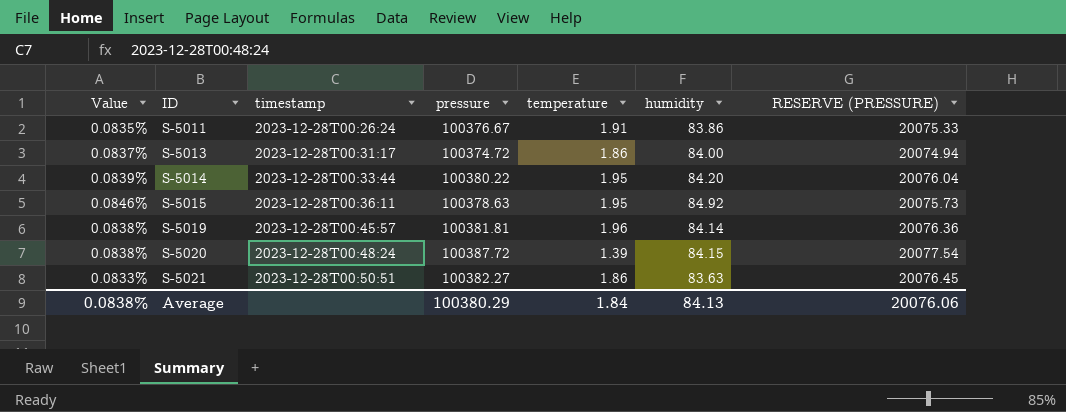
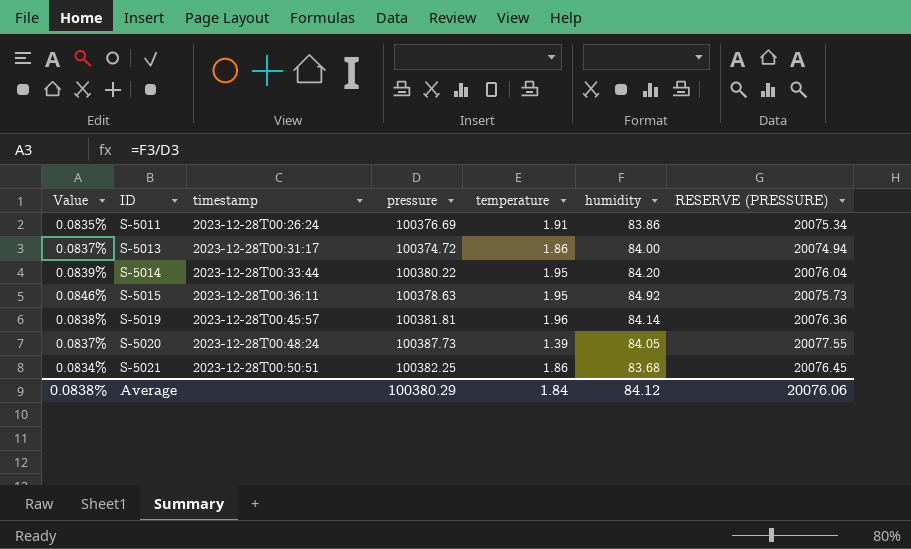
S-5011 | pressure: 100376.67 -> 100376.69
S-5011 | RESERVE (PRESSURE): 20075.33 -> 20075.34
S-5020 | Value: 0.0838% -> 0.0837%
S-5020 | pressure: 100387.72 -> 100387.73
S-5020 | humidity: 84.15 -> 84.05
S-5020 | RESERVE (PRESSURE): 20077.54 -> 20077.55
S-5021 | Value: 0.0833% -> 0.0834%
S-5021 | pressure: 100382.27 -> 100382.25
S-5021 | humidity: 83.63 -> 83.68
Average | humidity: 84.13 -> 84.12

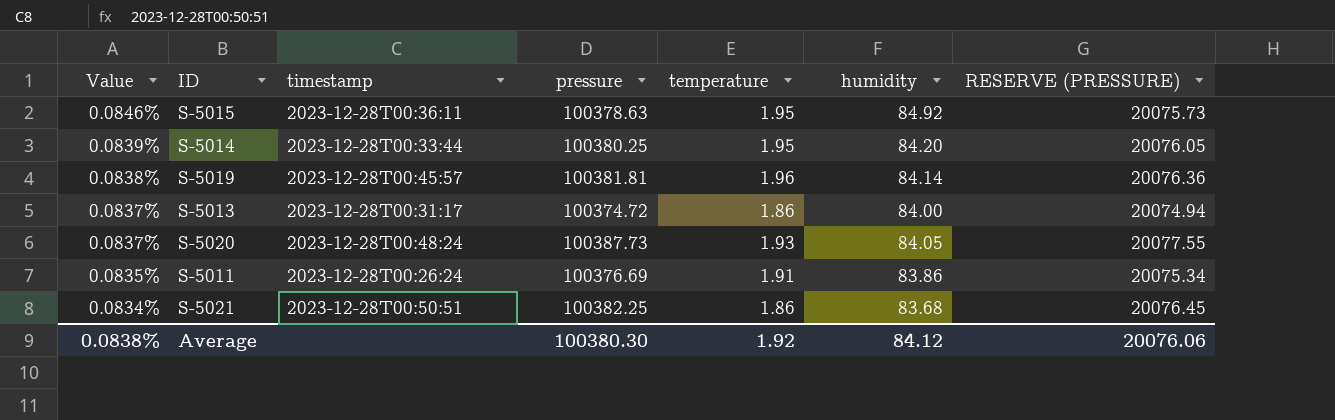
row order: ID ascending -> Value descending
S-5014 | pressure: 100380.22 -> 100380.25
S-5014 | RESERVE (PRESSURE): 20076.04 -> 20076.05
S-5020 | temperature: 1.39 -> 1.93
Average | pressure: 100380.29 -> 100380.30
Average | temperature: 1.84 -> 1.92

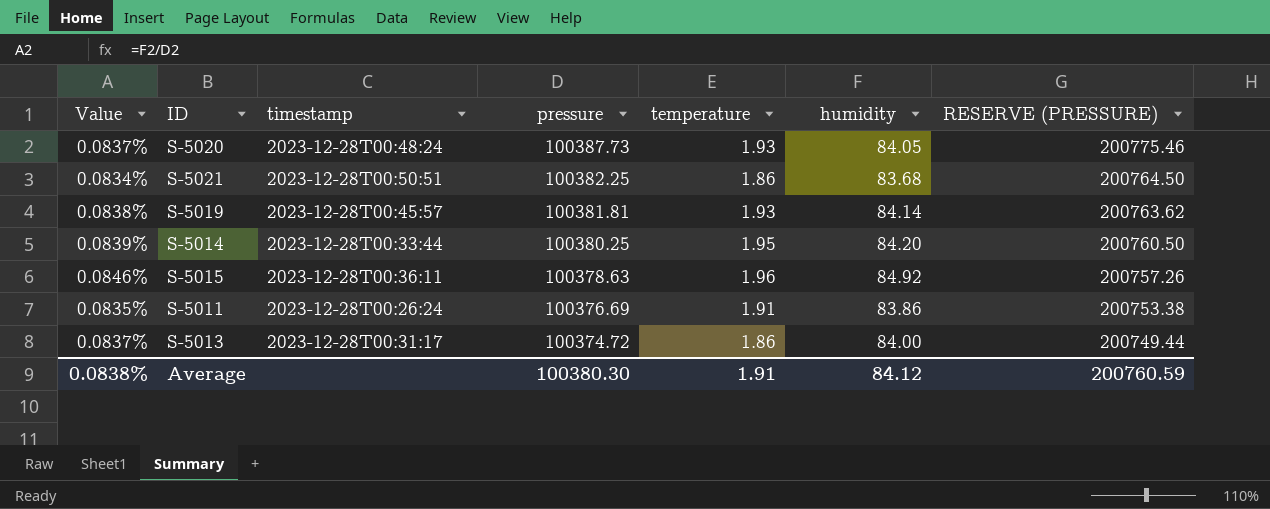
row order: Value descending -> pressure descending
column RESERVE (PRESSURE) | formula: [pressure] * 0.2 -> [pressure] * 2
S-5019 | temperature: 1.96 -> 1.93
S-5015 | temperature: 1.95 -> 1.96
Average | temperature: 1.92 -> 1.91
Average | RESERVE (PRESSURE): 20076.06 -> 200760.59

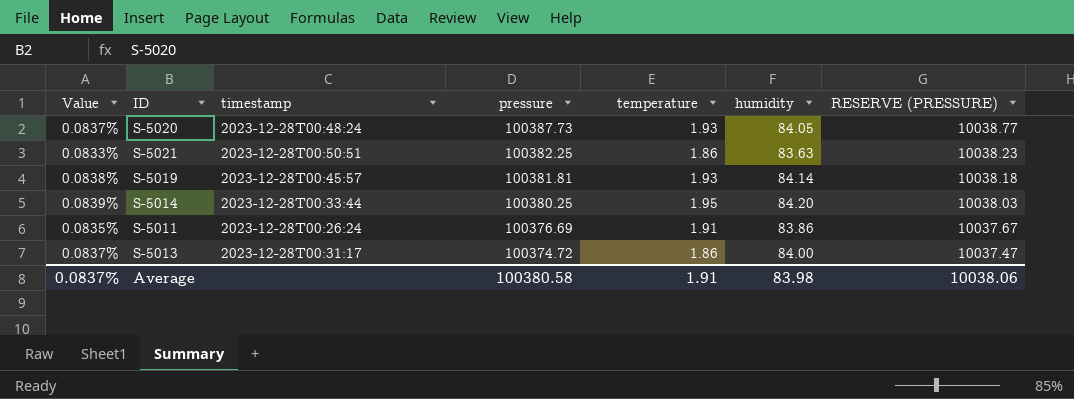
column RESERVE (PRESSURE) | formula: [pressure] * 2 -> [pressure] * 0.1
row S-5015: 0.0846% | 2023-12-28T00:36:11 | 100378.63 | 1.96 | 84.92 | 200757.26 -> none
S-5021 | Value: 0.0834% -> 0.0833%
S-5021 | humidity: 83.68 -> 83.63
Average | Value: 0.0838% -> 0.0837%
Average | pressure: 100380.30 -> 100380.58
Average | humidity: 84.12 -> 83.98
Average | RESERVE (PRESSURE): 200760.59 -> 10038.06

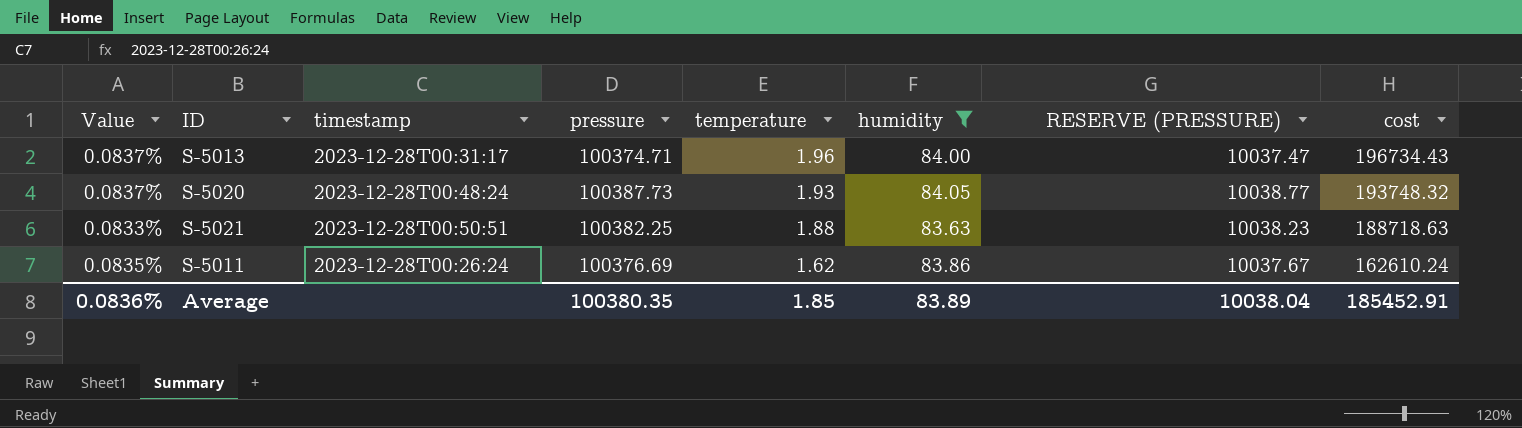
filter: none -> humidity <= 84.05
row order: pressure descending -> temperature descending
column cost | formula: none -> [pressure] * [temperature]
S-5013 | pressure: 100374.72 -> 100374.71
S-5013 | temperature: 1.86 -> 1.96
S-5021 | temperature: 1.86 -> 1.88
S-5011 | temperature: 1.91 -> 1.62
Average | Value: 0.0837% -> 0.0836%
Average | pressure: 100380.58 -> 100380.35
Average | temperature: 1.91 -> 1.85
Average | humidity: 83.98 -> 83.89
Average | RESERVE (PRESSURE): 10038.06 -> 10038.04

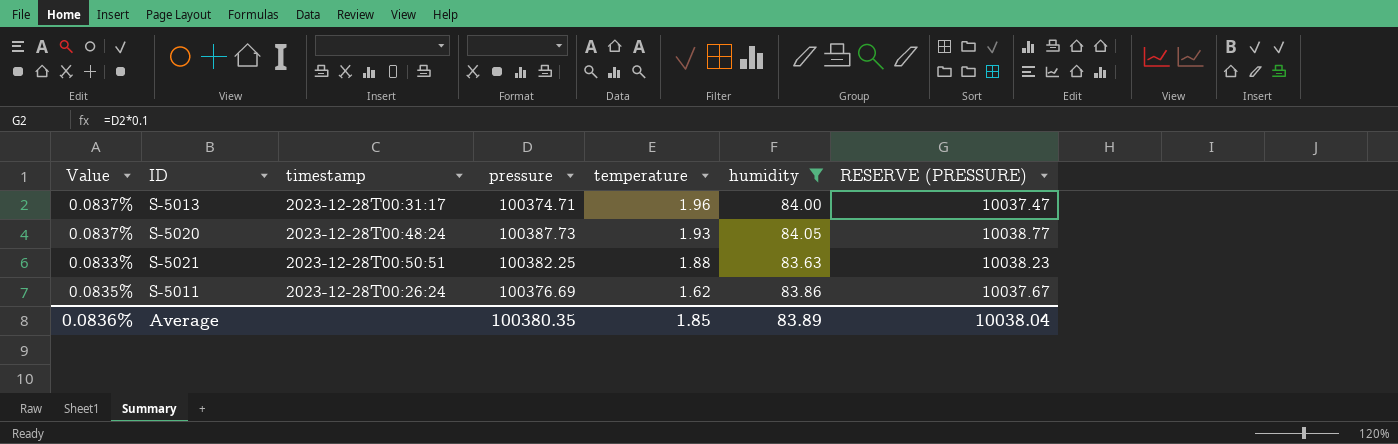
column cost | formula: [pressure] * [temperature] -> none

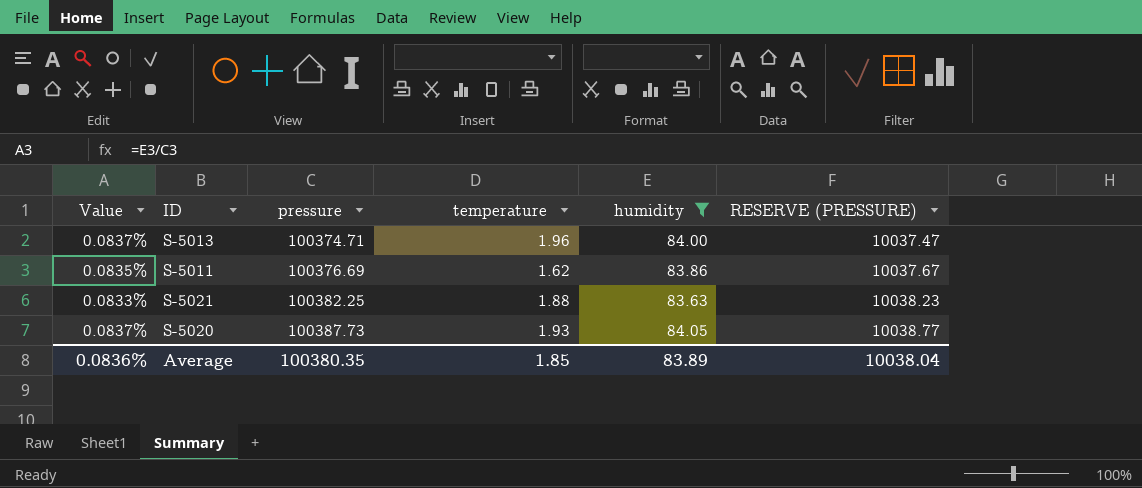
row order: temperature descending -> pressure ascending
column timestamp | position: 3 -> none

